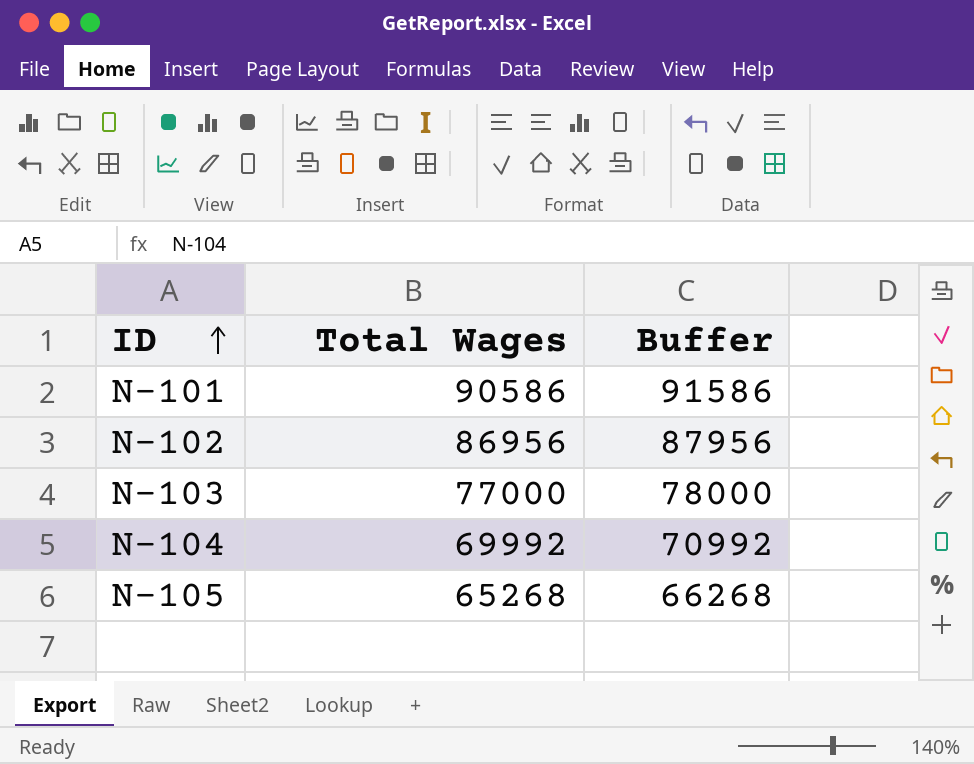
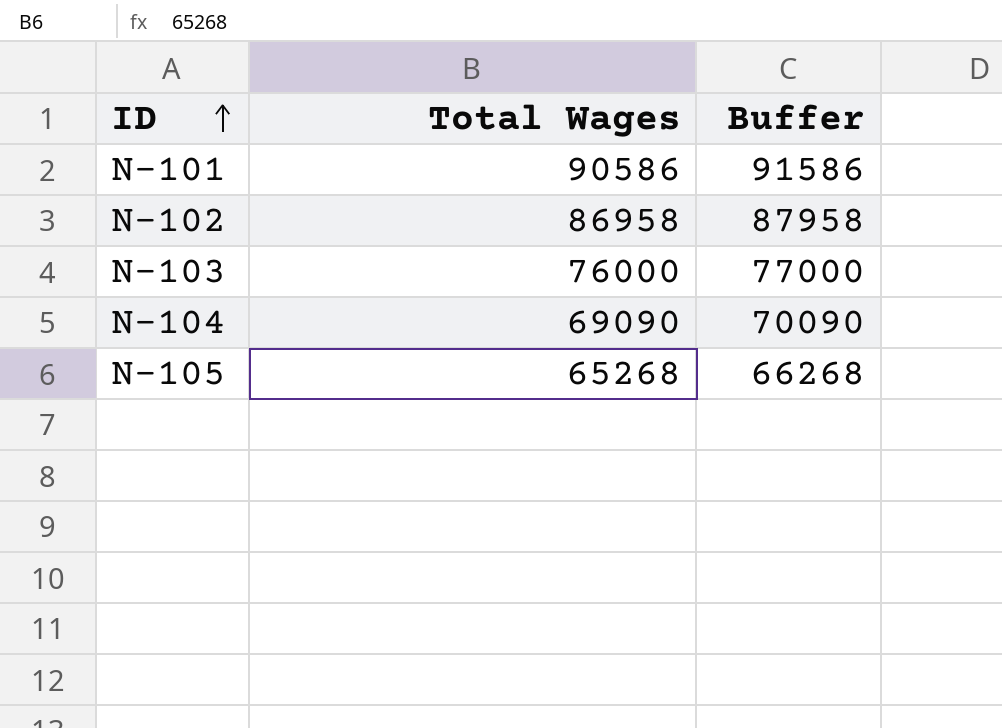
N-102 | Total Wages: 86956 -> 86958
N-102 | Buffer: 87956 -> 87958
N-103 | Total Wages: 77000 -> 76000
N-103 | Buffer: 78000 -> 77000
N-104 | Total Wages: 69992 -> 69090
N-104 | Buffer: 70992 -> 70090

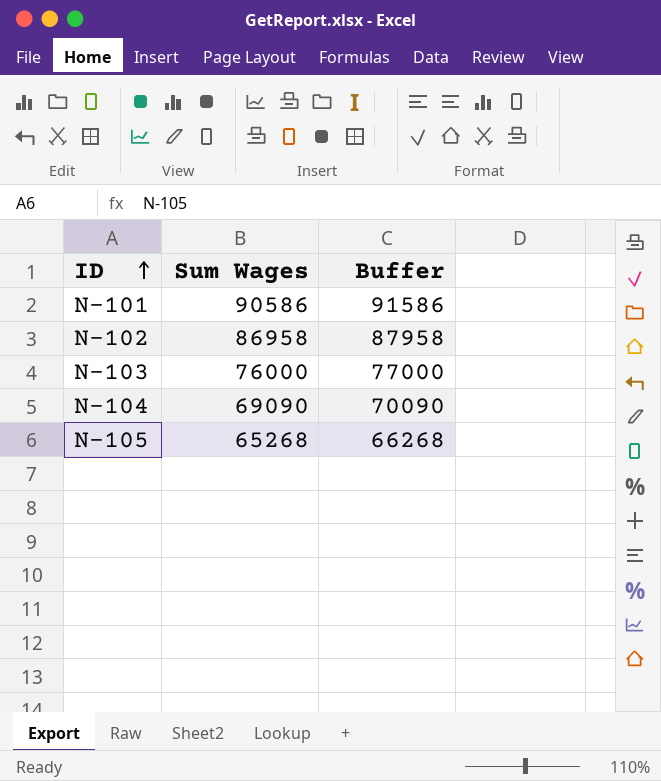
column name: Total Wages -> Sum Wages

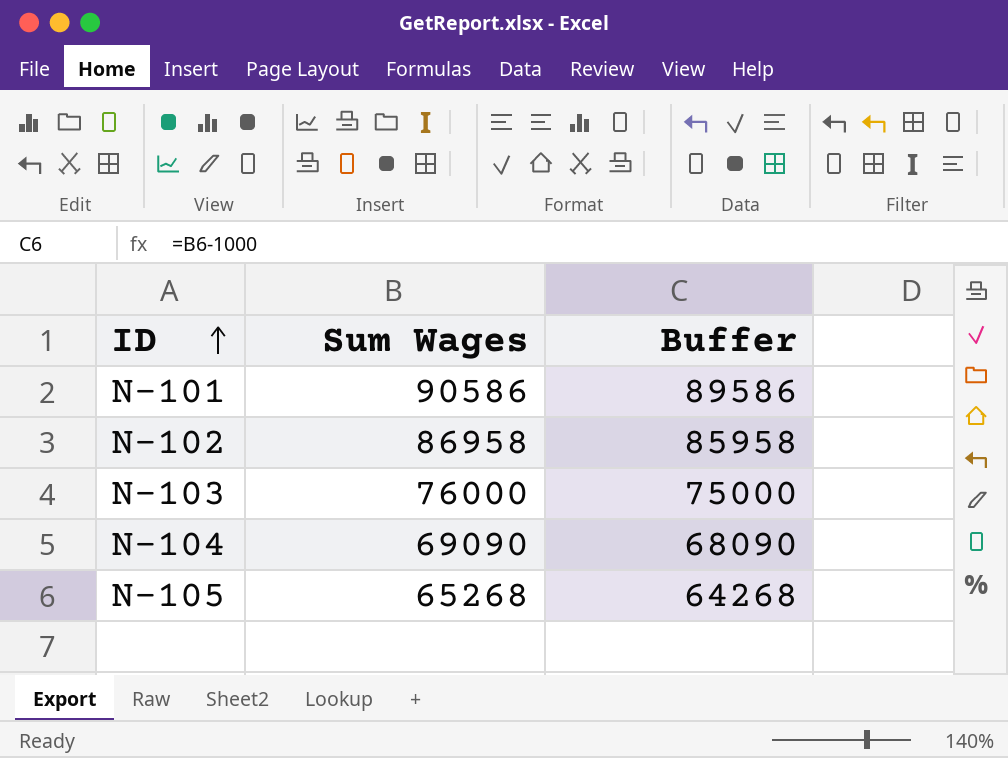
column Buffer | formula: [Sum Wages] + 1000 -> [Sum Wages] - 1000

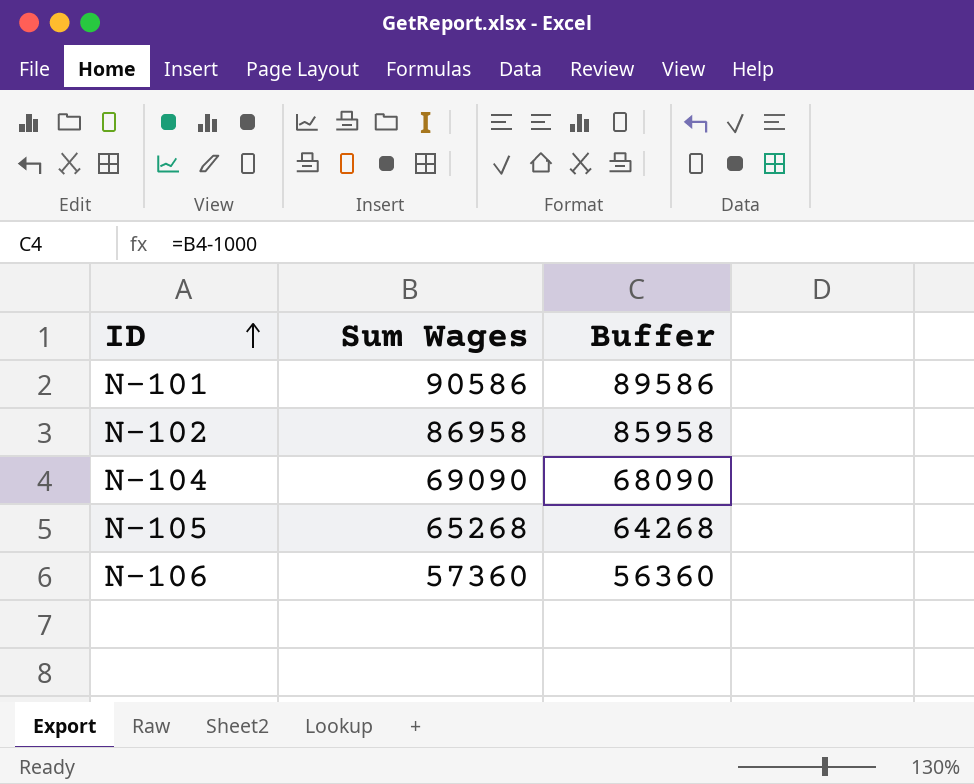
row N-103: 76000 | 75000 -> none
row N-106: none -> 57360 | 56360

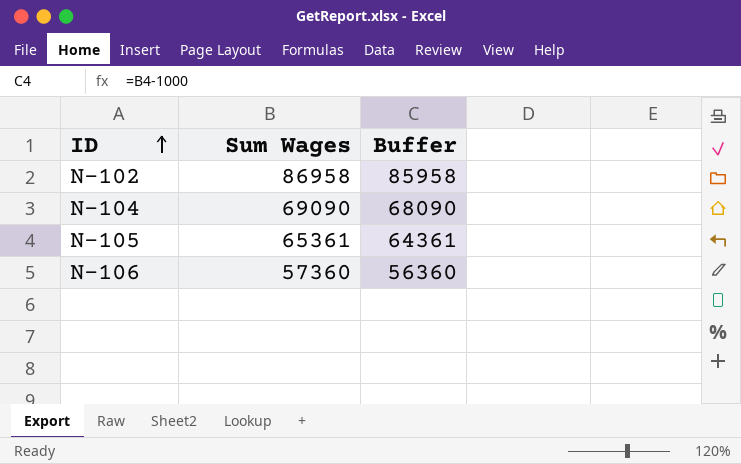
row N-101: 90586 | 89586 -> none
N-105 | Sum Wages: 65268 -> 65361
N-105 | Buffer: 64268 -> 64361

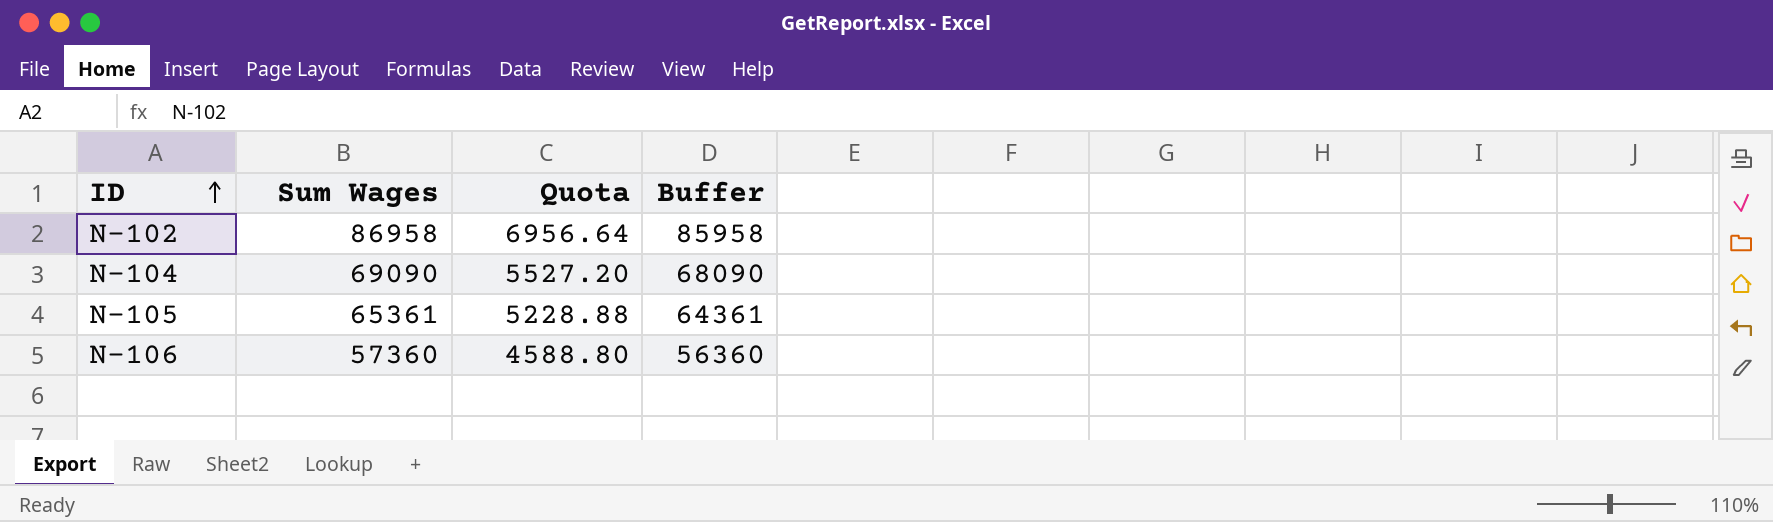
column Quota | formula: none -> [Sum Wages] * 0.08

